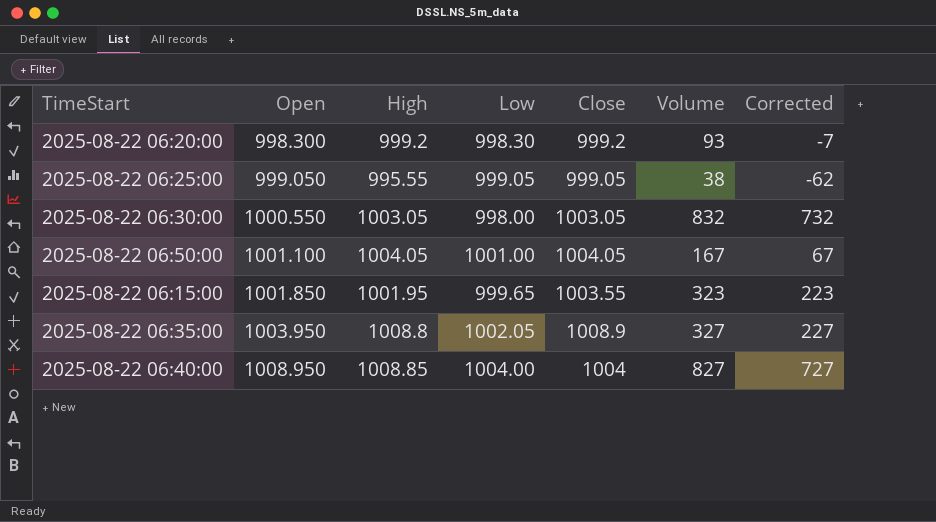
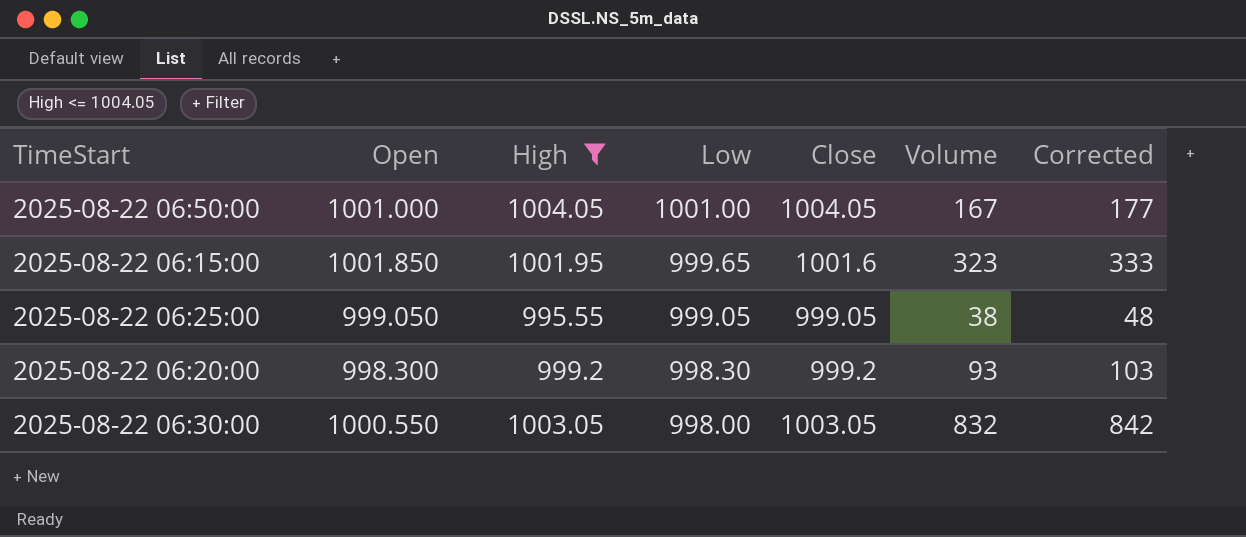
filter: none -> High <= 1004.05
row order: Open ascending -> Low descending
column Corrected | formula: [Volume] - 100 -> [Volume] + 10
2025-08-22 06:50:00 | Open: 1001.100 -> 1001.000
2025-08-22 06:15:00 | Close: 1003.55 -> 1001.6

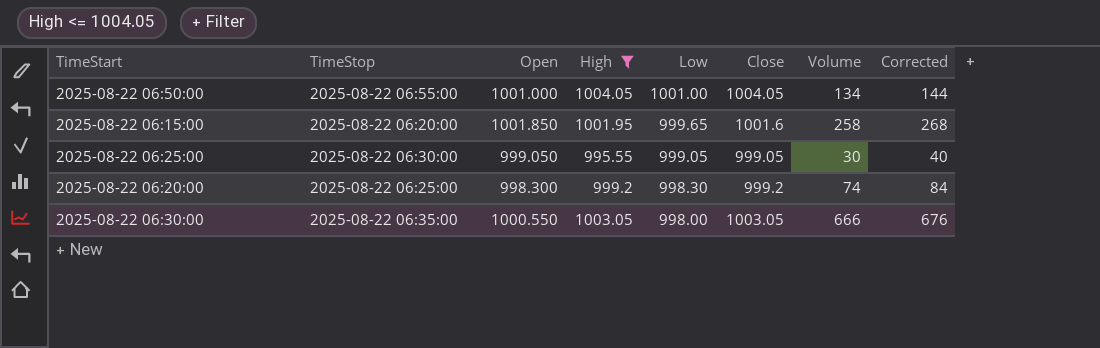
column TimeStop | position: none -> 2
2025-08-22 06:50:00 | Volume: 167 -> 134
2025-08-22 06:50:00 | Corrected: 177 -> 144
2025-08-22 06:15:00 | Volume: 323 -> 258
2025-08-22 06:15:00 | Corrected: 333 -> 268
2025-08-22 06:25:00 | Volume: 38 -> 30
2025-08-22 06:25:00 | Corrected: 48 -> 40
2025-08-22 06:20:00 | Volume: 93 -> 74
2025-08-22 06:20:00 | Corrected: 103 -> 84
2025-08-22 06:30:00 | Volume: 832 -> 666
2025-08-22 06:30:00 | Corrected: 842 -> 676

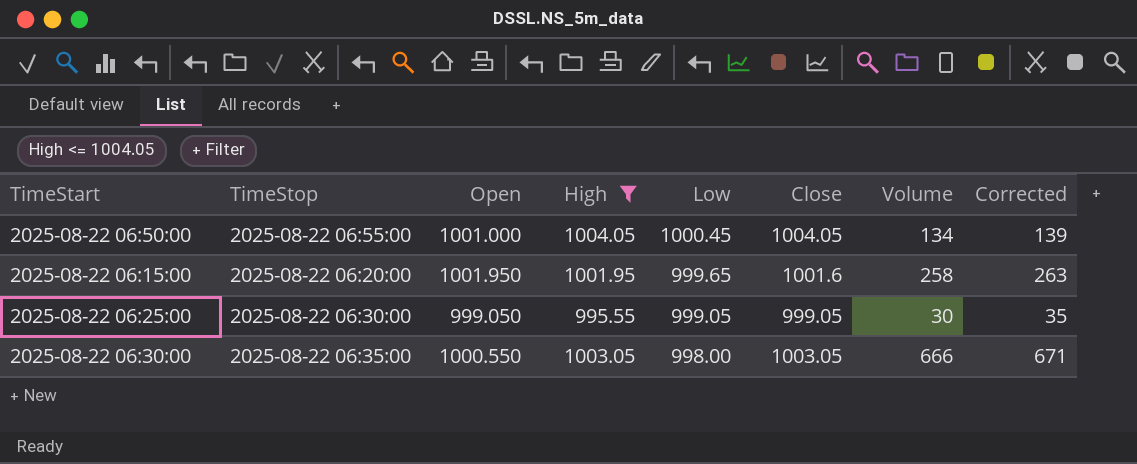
column Corrected | formula: [Volume] + 10 -> [Volume] + 5
row 2025-08-22 06:20:00: 2025-08-22 06:25:00 | 998.300 | 999.2 | 998.30 | 999.2 | 74 | 84 -> none
2025-08-22 06:50:00 | Low: 1001.00 -> 1000.45
2025-08-22 06:15:00 | Open: 1001.850 -> 1001.950

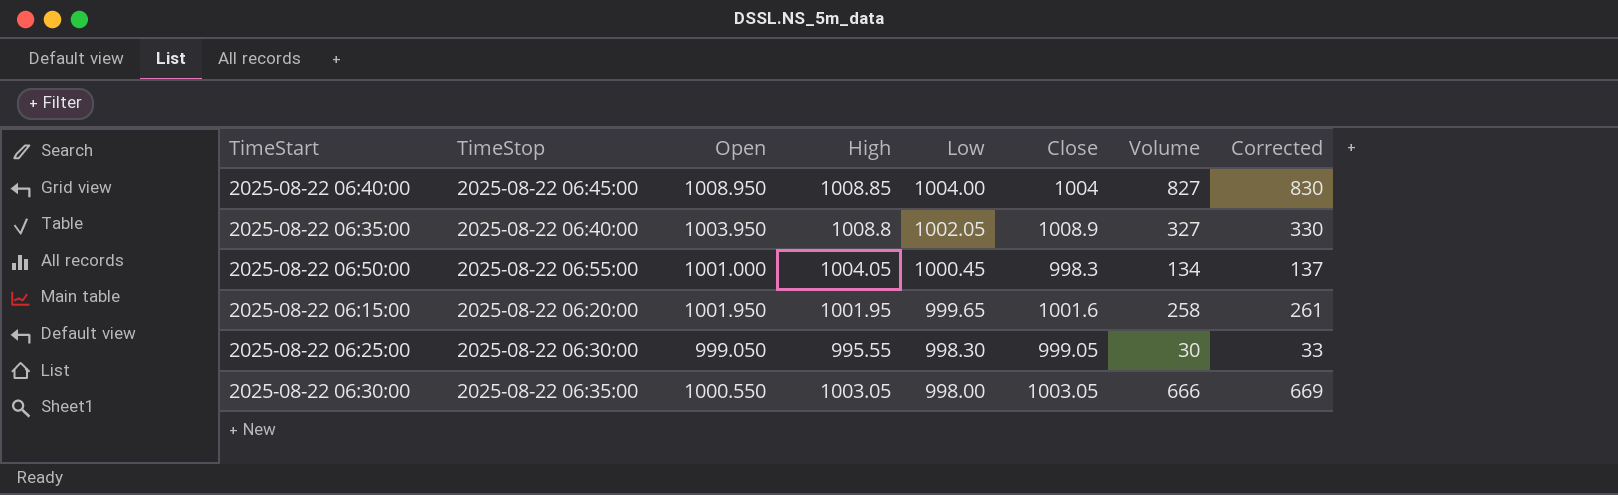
filter: High <= 1004.05 -> none
column Corrected | formula: [Volume] + 5 -> [Volume] + 3
2025-08-22 06:50:00 | Close: 1004.05 -> 998.3
2025-08-22 06:25:00 | Low: 999.05 -> 998.30

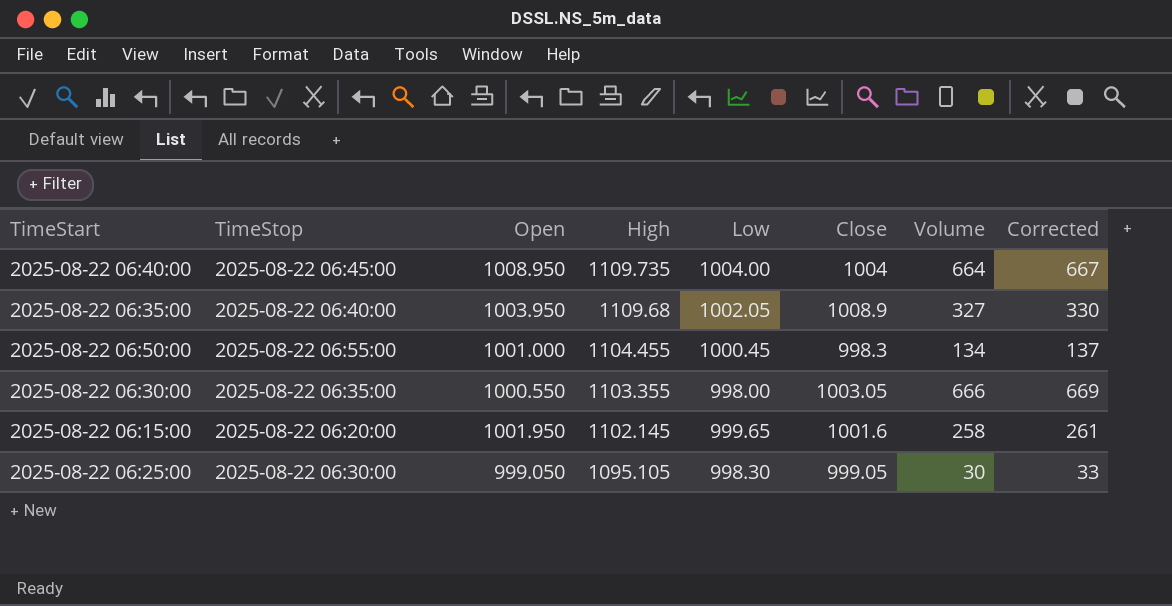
row order: Low descending -> High descending
2025-08-22 06:40:00 | High: 1008.85 -> 1109.735
2025-08-22 06:40:00 | Volume: 827 -> 664
2025-08-22 06:40:00 | Corrected: 830 -> 667
2025-08-22 06:35:00 | High: 1008.8 -> 1109.68
2025-08-22 06:50:00 | High: 1004.05 -> 1104.455
2025-08-22 06:30:00 | High: 1003.05 -> 1103.355
2025-08-22 06:15:00 | High: 1001.95 -> 1102.145
2025-08-22 06:25:00 | High: 995.55 -> 1095.105

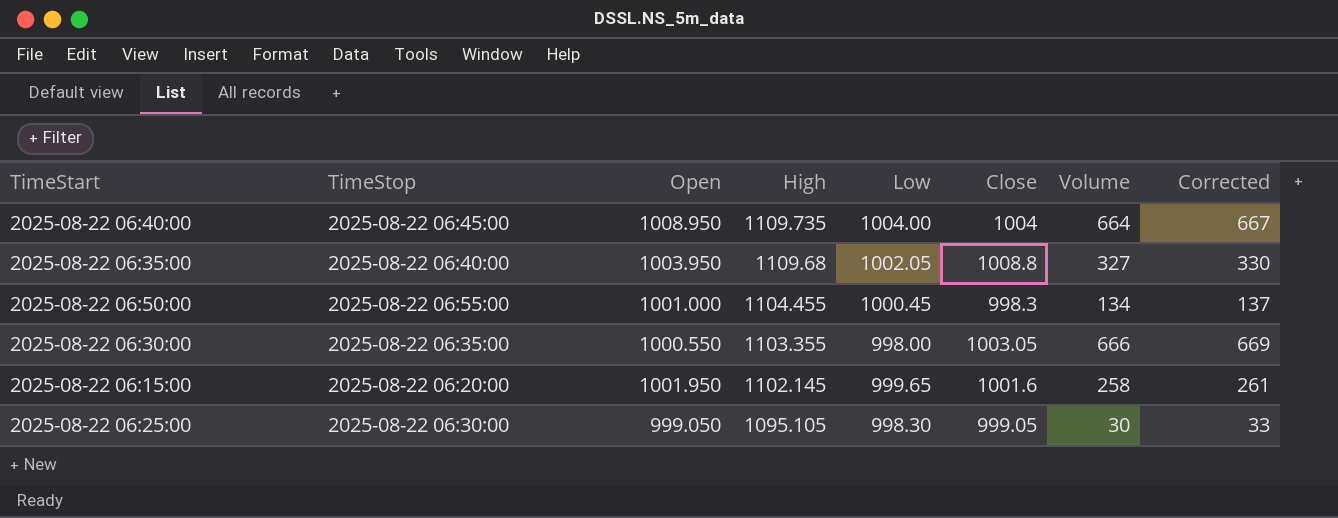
2025-08-22 06:35:00 | Close: 1008.9 -> 1008.8

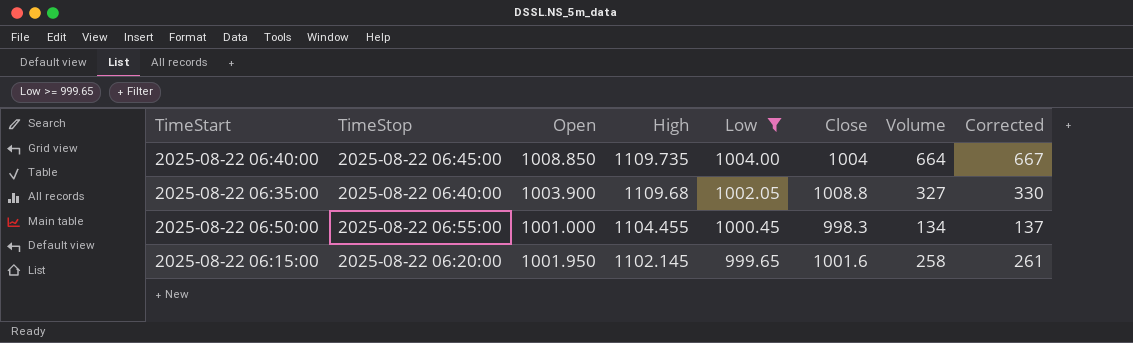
filter: none -> Low >= 999.65
2025-08-22 06:40:00 | Open: 1008.950 -> 1008.850
2025-08-22 06:35:00 | Open: 1003.950 -> 1003.900

